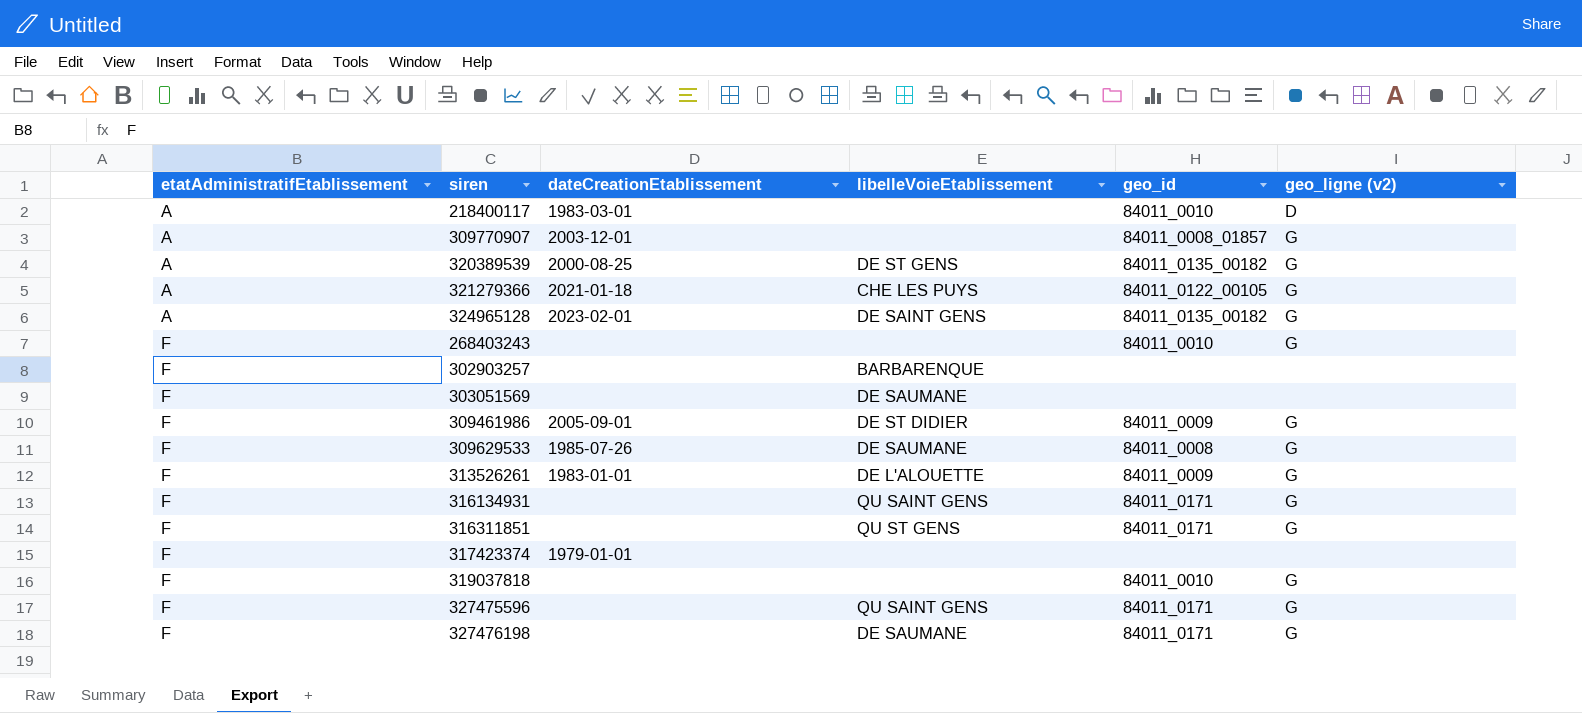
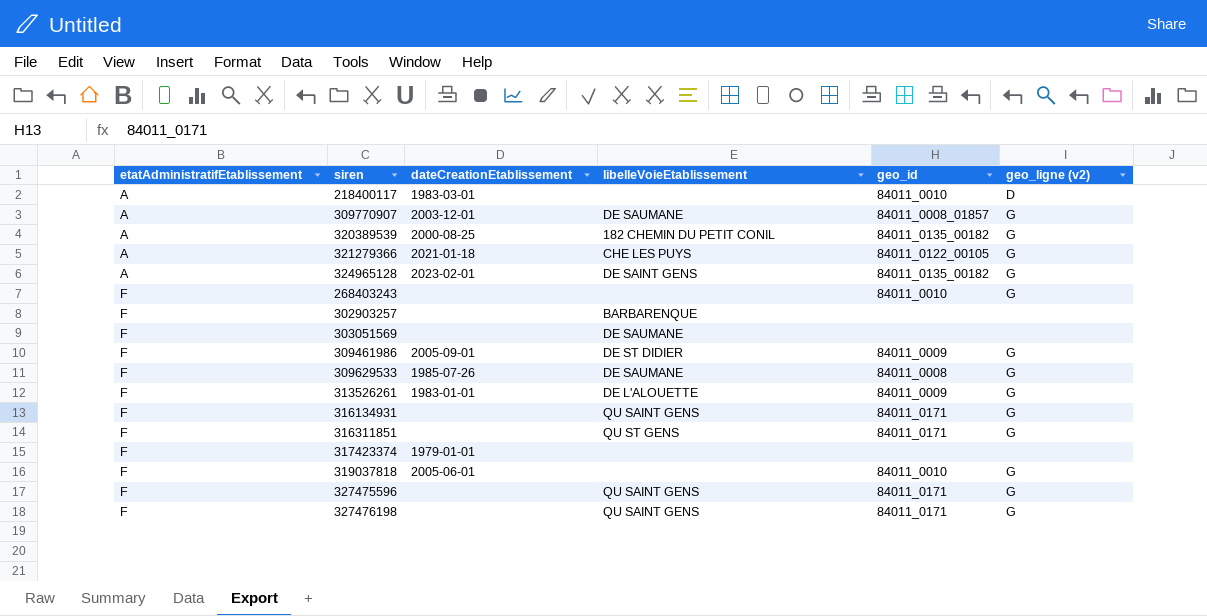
309770907 | libelleVoieEtablissement: none -> DE SAUMANE
320389539 | libelleVoieEtablissement: DE ST GENS -> 182 CHEMIN DU PETIT CONIL
319037818 | dateCreationEtablissement: none -> 2005-06-01
327476198 | libelleVoieEtablissement: DE SAUMANE -> QU SAINT GENS

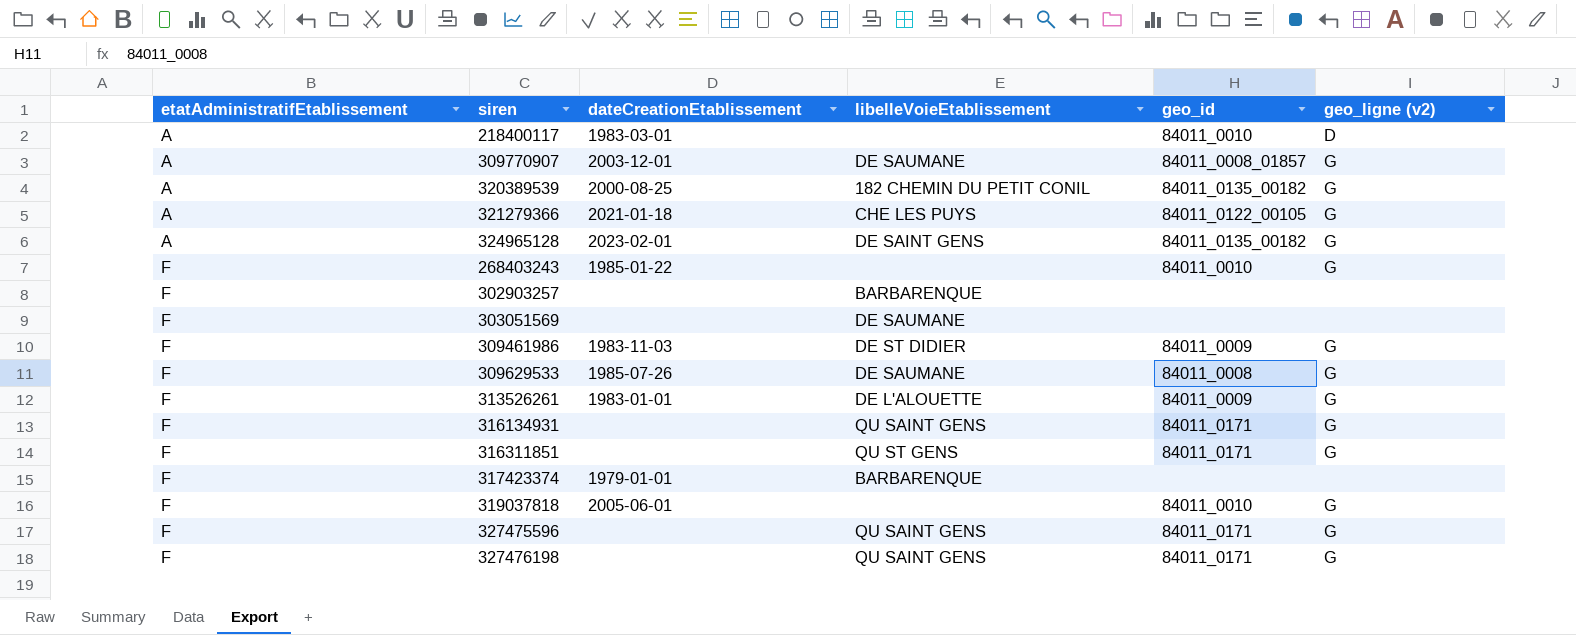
268403243 | dateCreationEtablissement: none -> 1985-01-22
309461986 | dateCreationEtablissement: 2005-09-01 -> 1983-11-03
317423374 | libelleVoieEtablissement: none -> BARBARENQUE

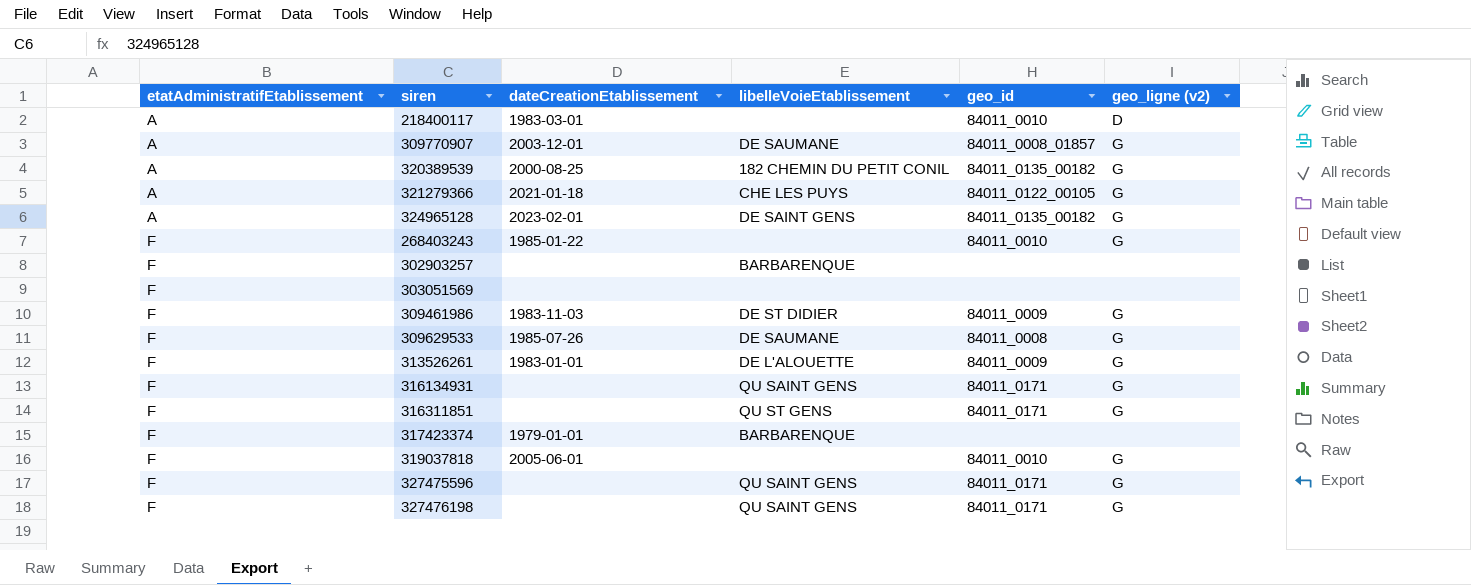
303051569 | libelleVoieEtablissement: DE SAUMANE -> none

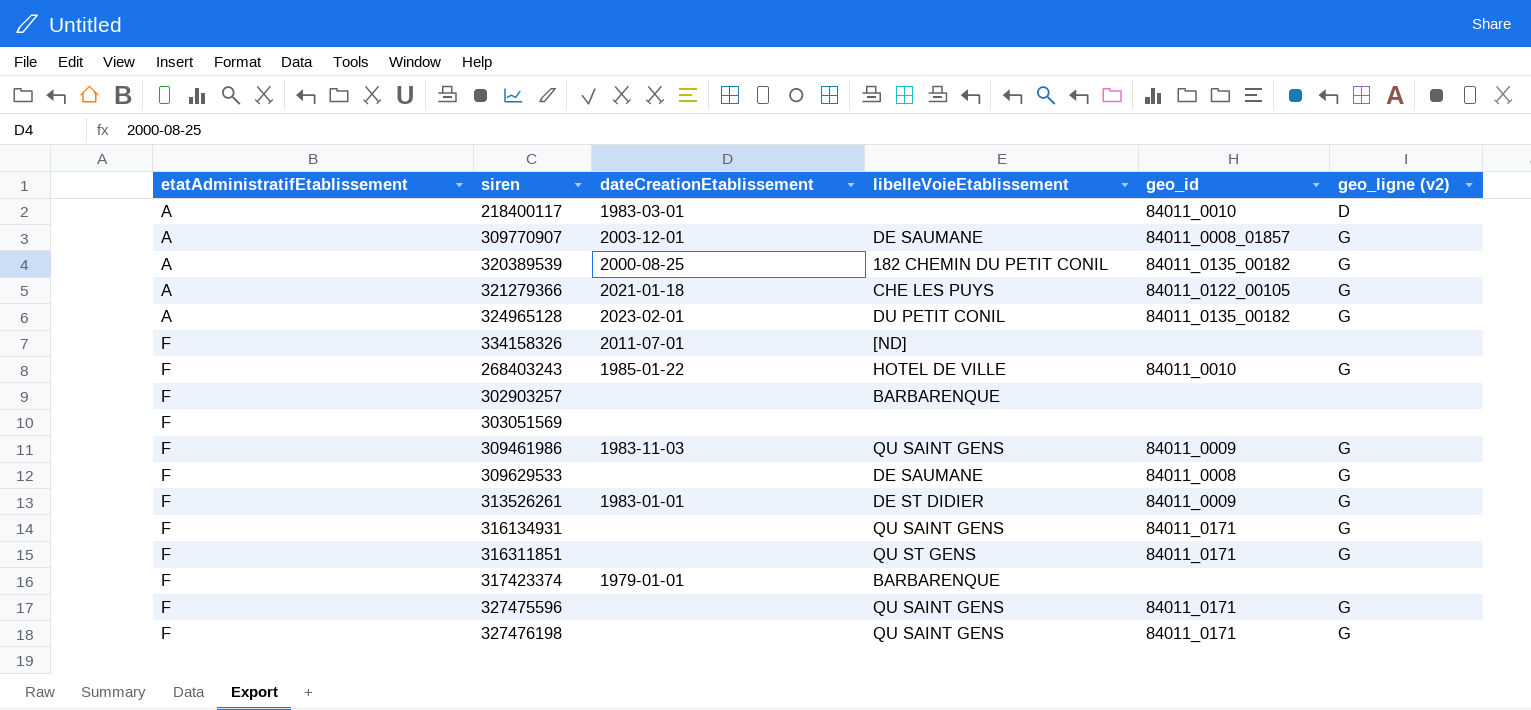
row 319037818: F | 2005-06-01 | none | 84011_0010 | G -> none
324965128 | libelleVoieEtablissement: DE SAINT GENS -> DU PETIT CONIL
row 334158326: none -> F | 2011-07-01 | [ND] | none | none
268403243 | libelleVoieEtablissement: none -> HOTEL DE VILLE
309461986 | libelleVoieEtablissement: DE ST DIDIER -> QU SAINT GENS
309629533 | dateCreationEtablissement: 1985-07-26 -> none
313526261 | libelleVoieEtablissement: DE L'ALOUETTE -> DE ST DIDIER

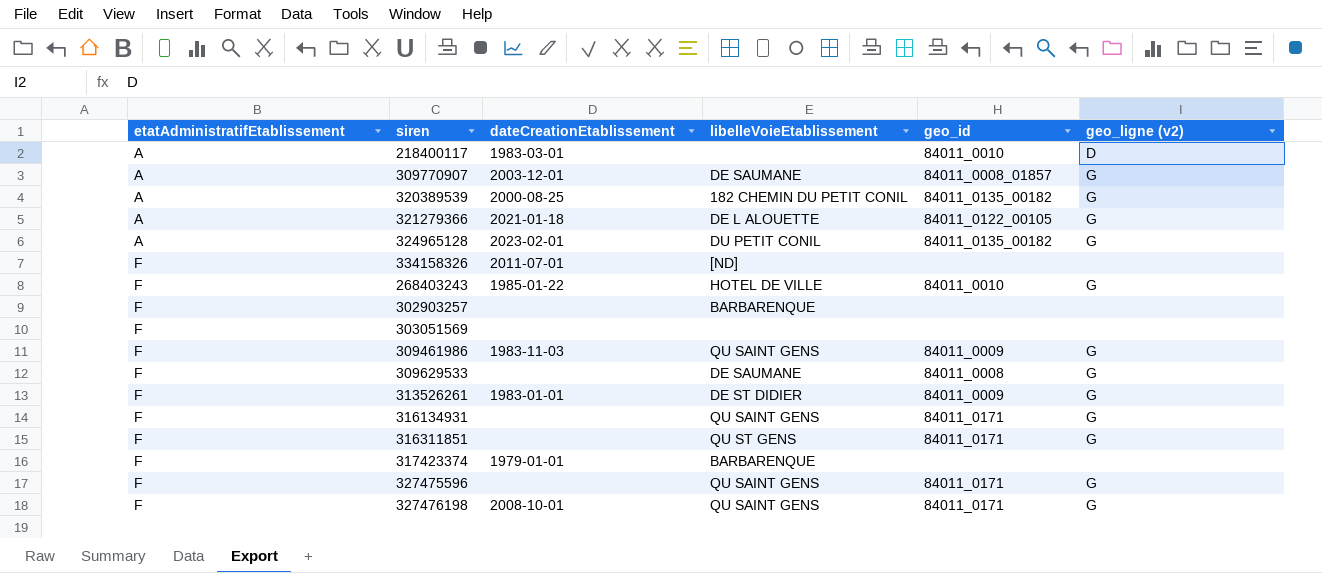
321279366 | libelleVoieEtablissement: CHE LES PUYS -> DE L ALOUETTE
327476198 | dateCreationEtablissement: none -> 2008-10-01

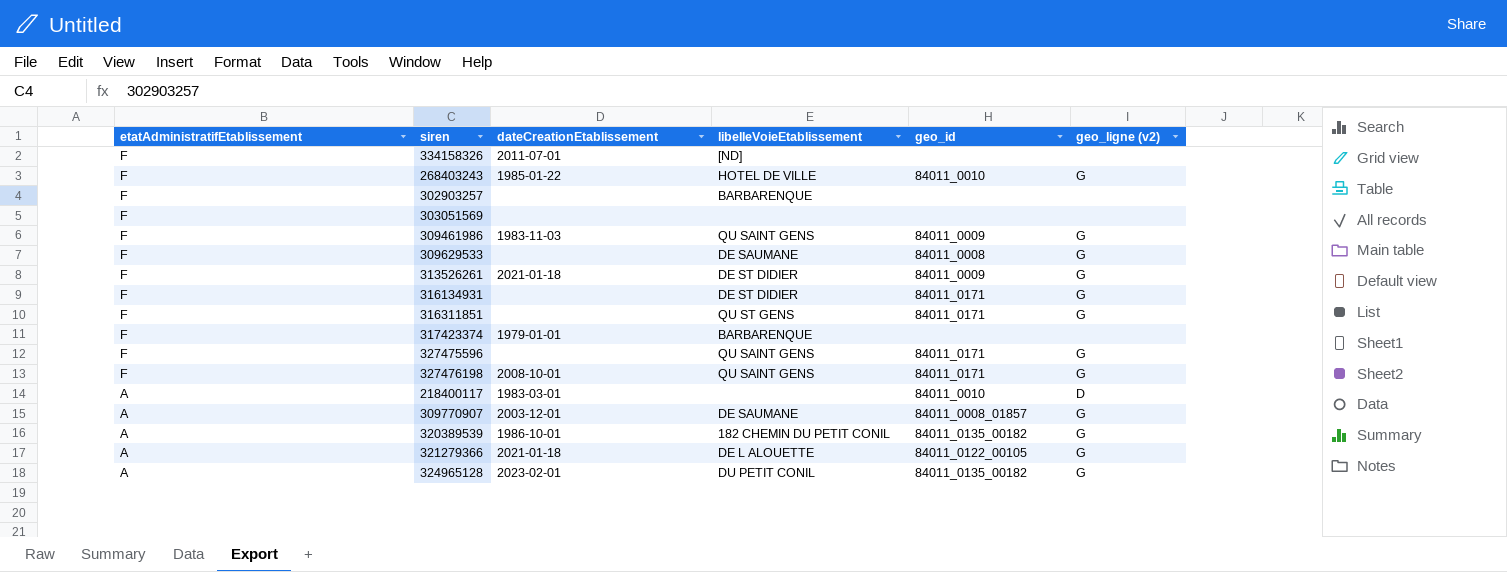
row order: etatAdministratifEtablissement ascending -> etatAdministratifEtablissement descending
313526261 | dateCreationEtablissement: 1983-01-01 -> 2021-01-18
316134931 | libelleVoieEtablissement: QU SAINT GENS -> DE ST DIDIER
320389539 | dateCreationEtablissement: 2000-08-25 -> 1986-10-01

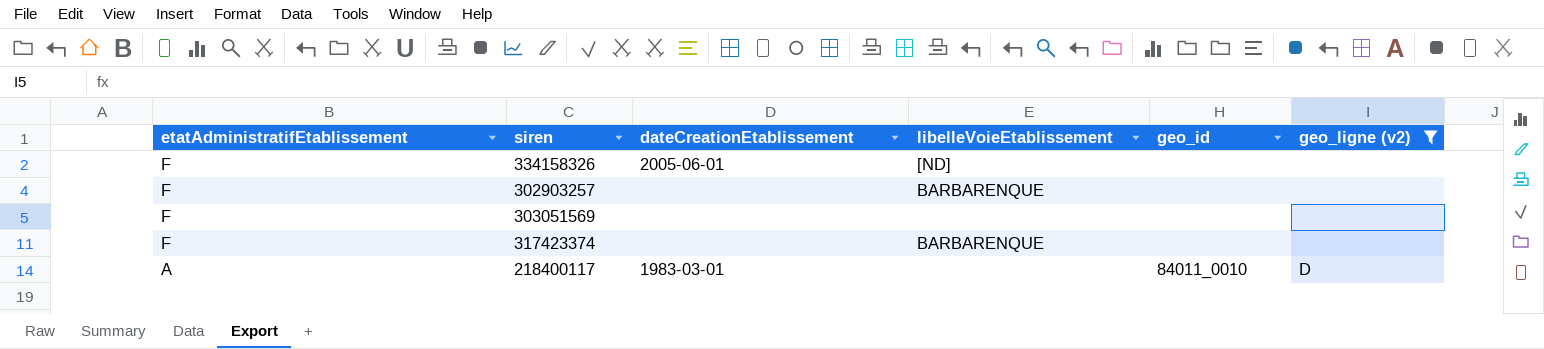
filter: none -> geo_ligne (v2) != G
334158326 | dateCreationEtablissement: 2011-07-01 -> 2005-06-01
317423374 | dateCreationEtablissement: 1979-01-01 -> none

